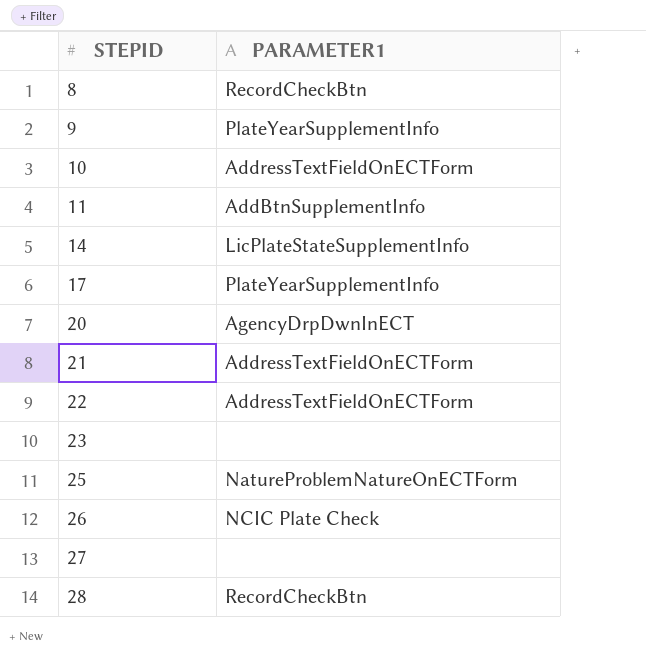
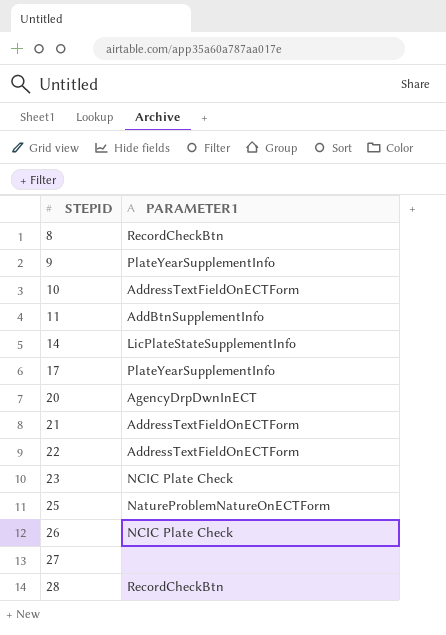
23 | PARAMETER1: none -> NCIC Plate Check

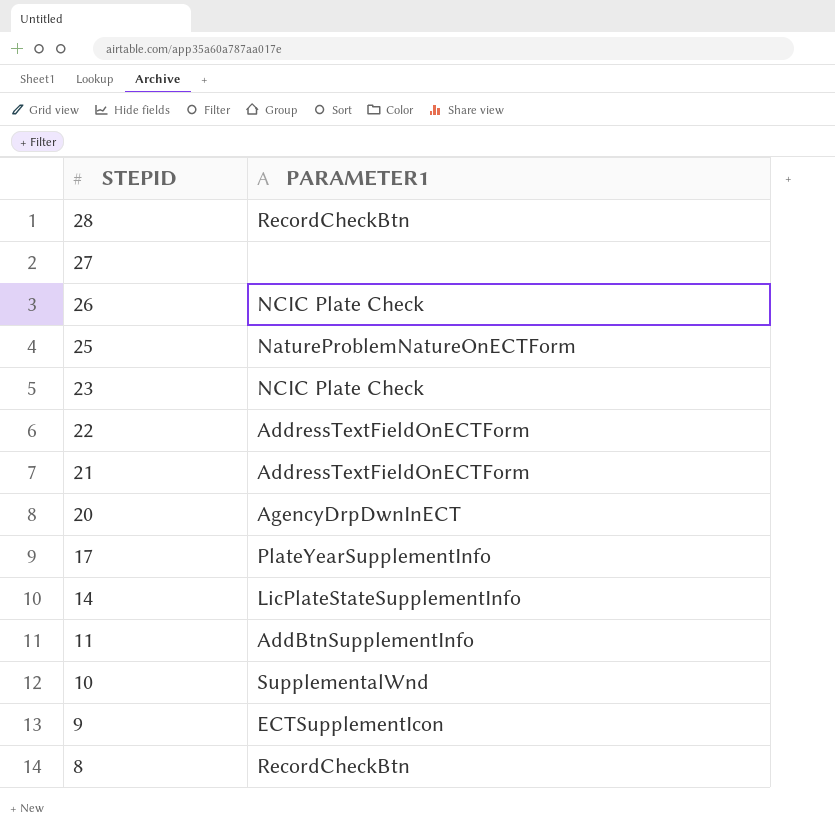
row order: STEPID ascending -> STEPID descending
10 | PARAMETER1: AddressTextFieldOnECTForm -> SupplementalWnd
9 | PARAMETER1: PlateYearSupplementInfo -> ECTSupplementIcon

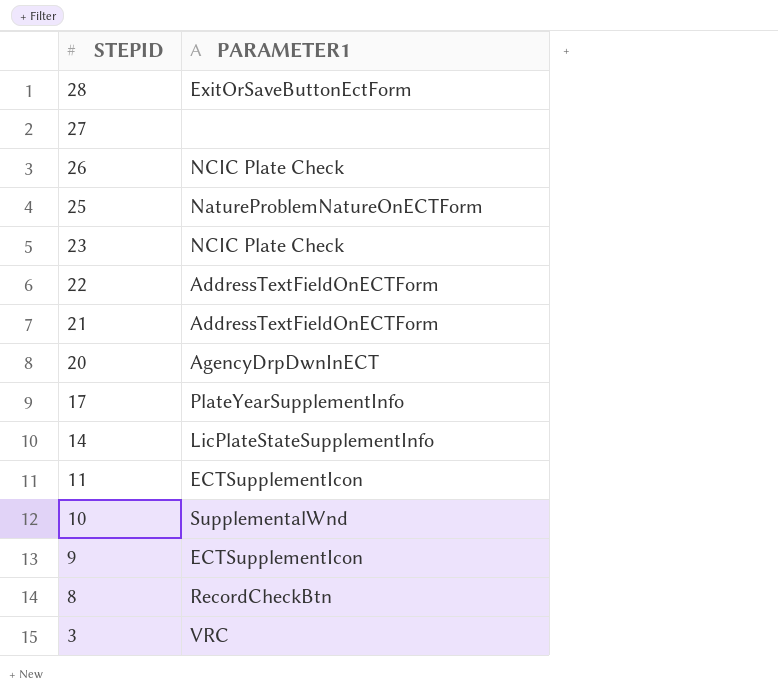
28 | PARAMETER1: RecordCheckBtn -> ExitOrSaveButtonEctForm
11 | PARAMETER1: AddBtnSupplementInfo -> ECTSupplementIcon
row 3: none -> VRC

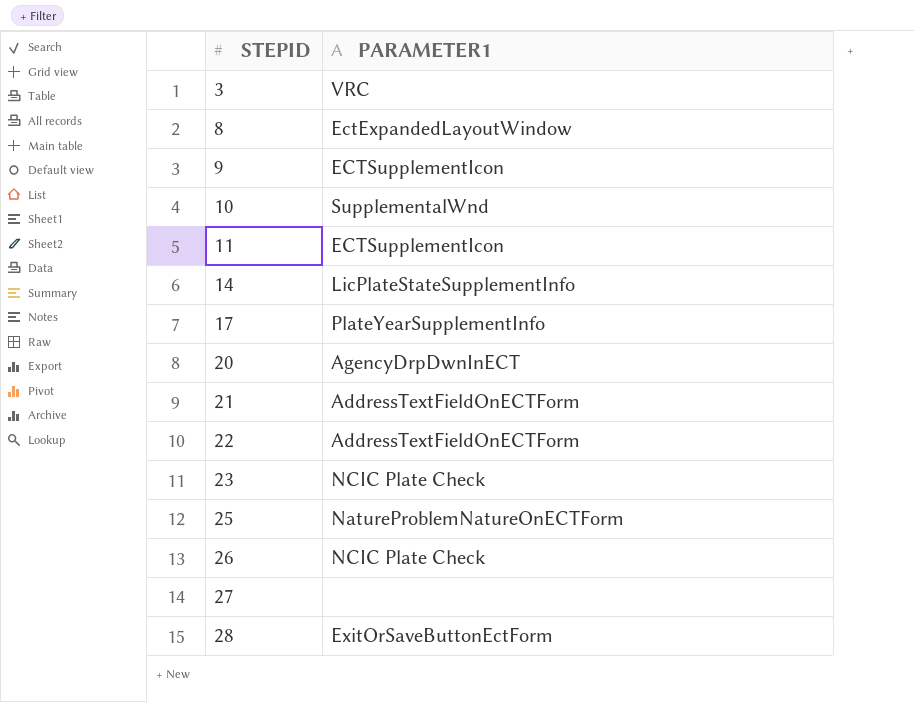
row order: STEPID descending -> STEPID ascending
8 | PARAMETER1: RecordCheckBtn -> EctExpandedLayoutWindow

